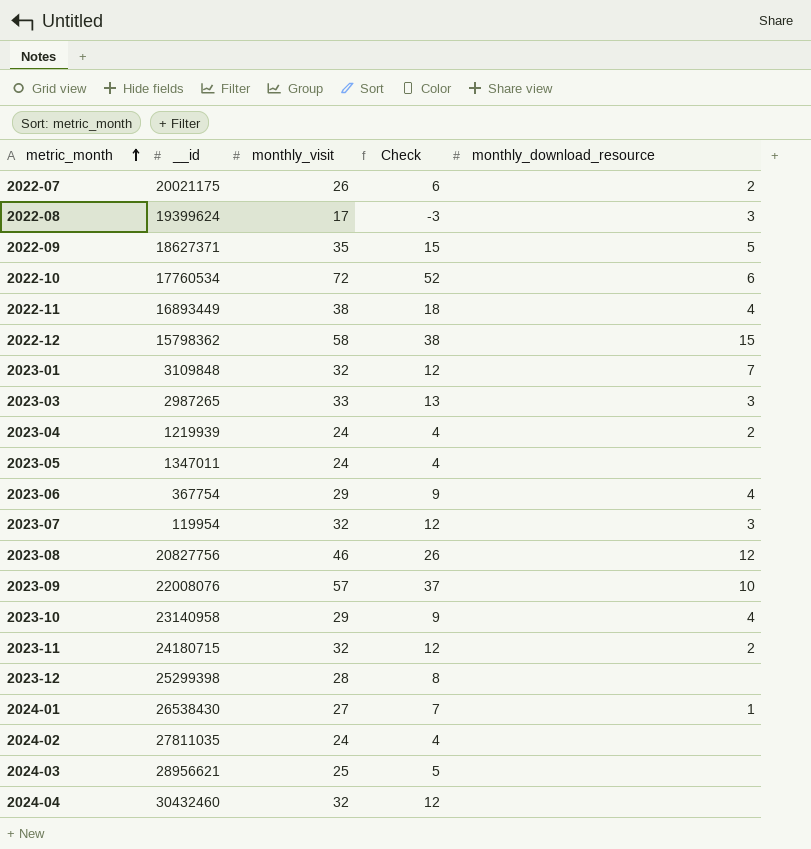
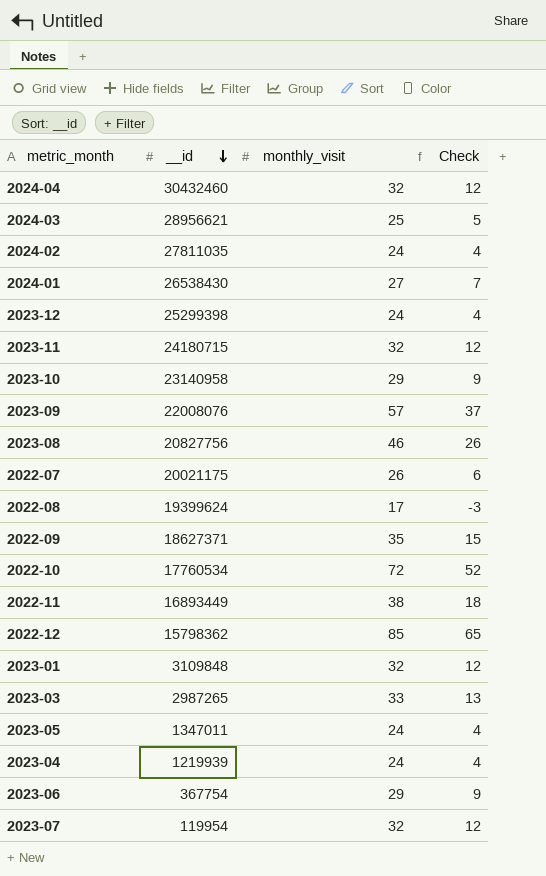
row order: metric_month ascending -> __id descending
column monthly_download_resource | position: 5 -> none
2023-12 | monthly_visit: 28 -> 24
2023-12 | Check: 8 -> 4
2022-12 | monthly_visit: 58 -> 85
2022-12 | Check: 38 -> 65

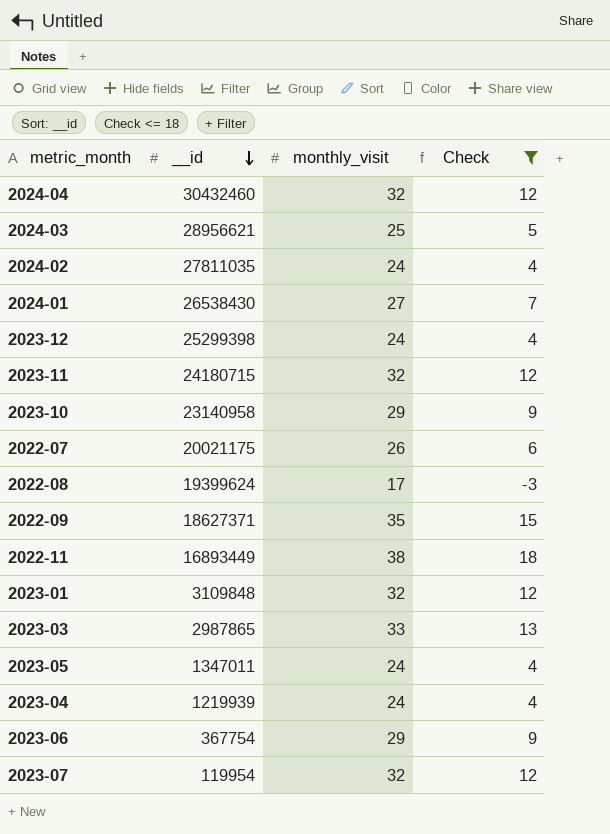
filter: none -> Check <= 18
2023-03 | __id: 2987265 -> 2987865

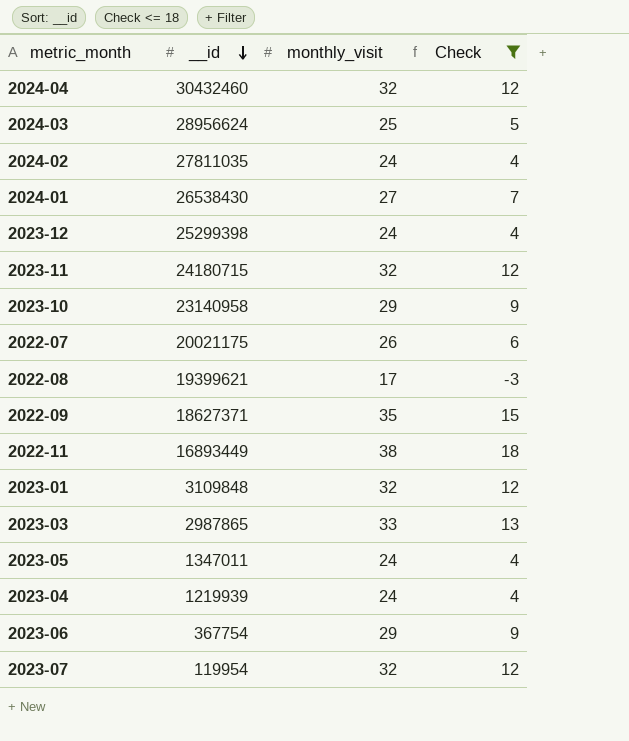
2024-03 | __id: 28956621 -> 28956624
2022-08 | __id: 19399624 -> 19399621

